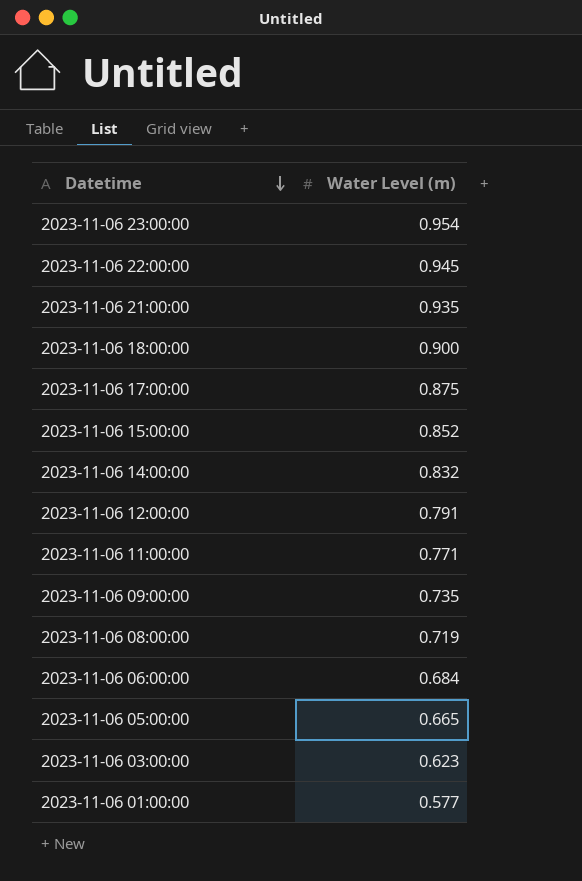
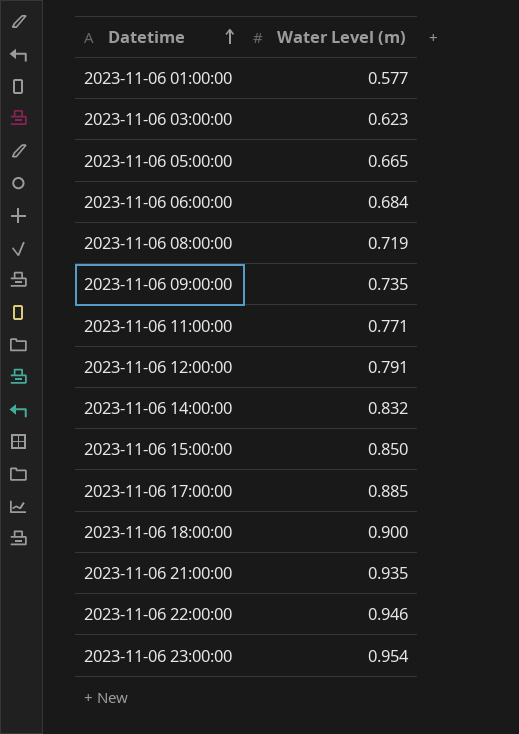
row order: Datetime descending -> Datetime ascending
2023-11-06 15:00:00 | Water Level (m): 0.852 -> 0.850
2023-11-06 17:00:00 | Water Level (m): 0.875 -> 0.885
2023-11-06 22:00:00 | Water Level (m): 0.945 -> 0.946

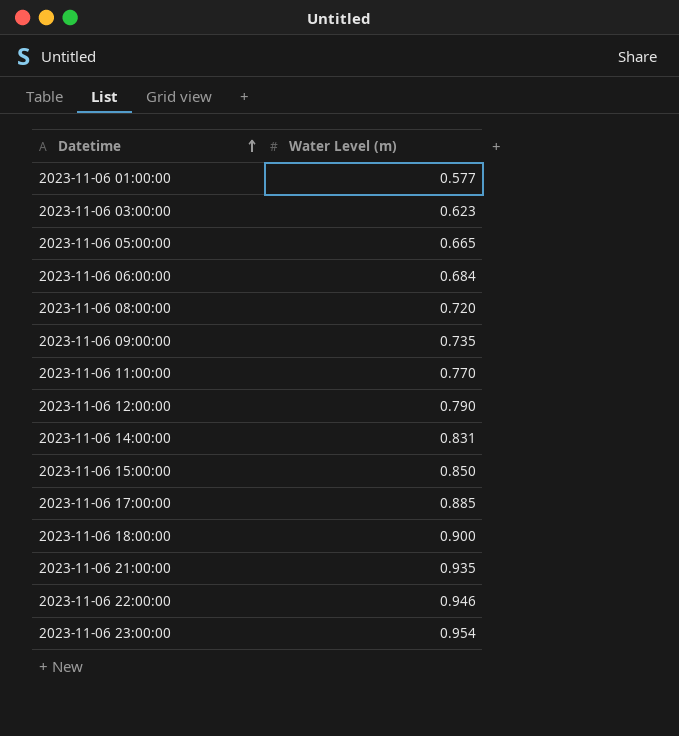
2023-11-06 08:00:00 | Water Level (m): 0.719 -> 0.720
2023-11-06 11:00:00 | Water Level (m): 0.771 -> 0.770
2023-11-06 12:00:00 | Water Level (m): 0.791 -> 0.790
2023-11-06 14:00:00 | Water Level (m): 0.832 -> 0.831

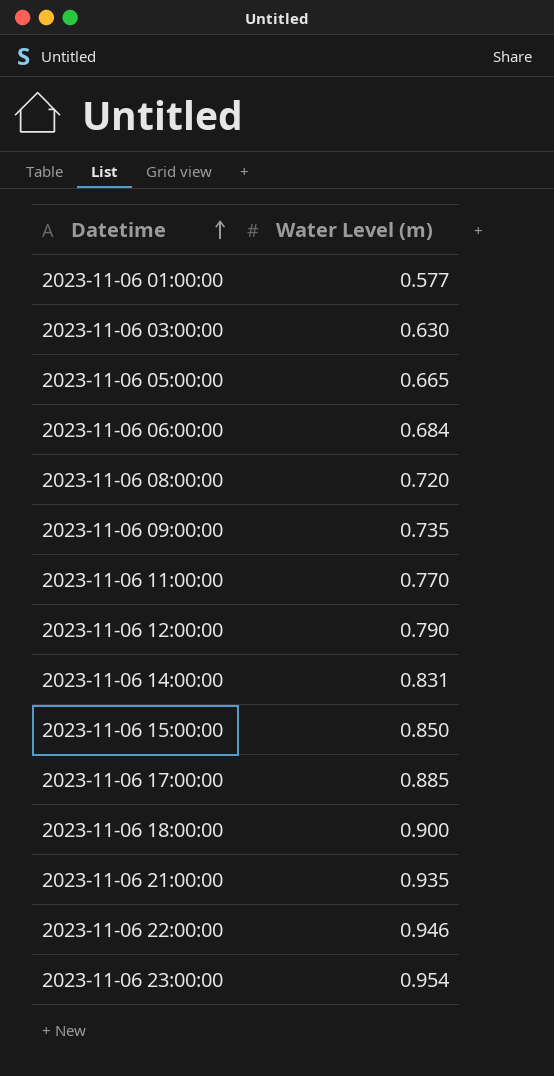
2023-11-06 03:00:00 | Water Level (m): 0.623 -> 0.630

